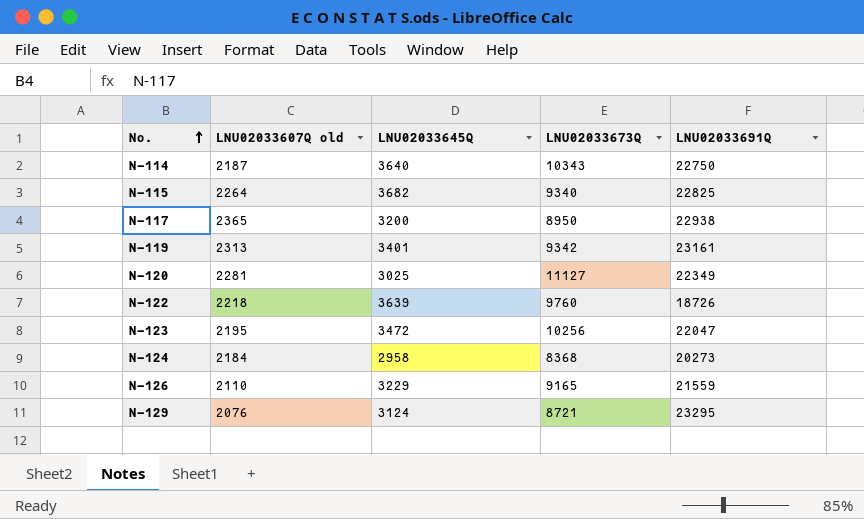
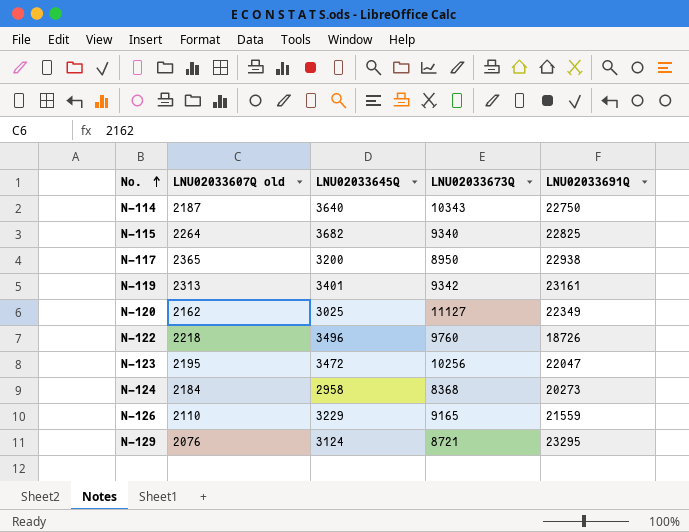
N-120 | LNU02033607Q old: 2281 -> 2162
N-122 | LNU02033645Q: 3639 -> 3496

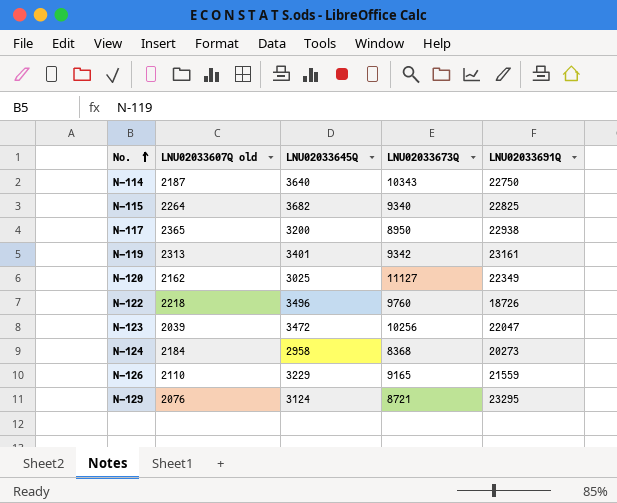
N-123 | LNU02033607Q old: 2195 -> 2039

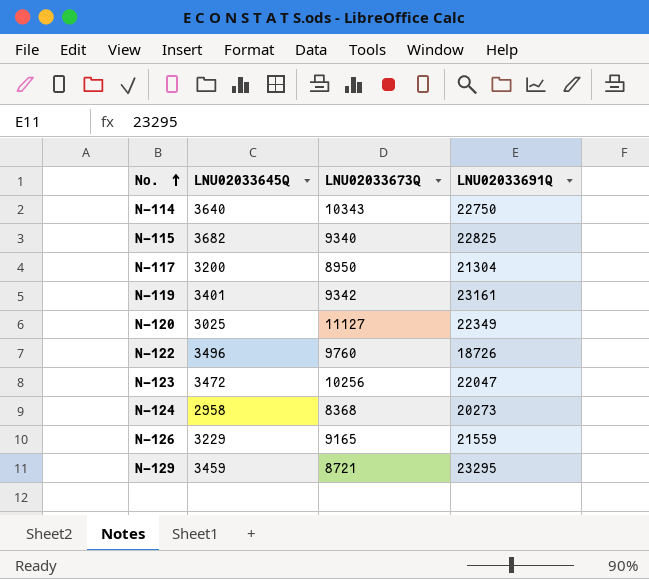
column LNU02033607Q old | position: 2 -> none
N-117 | LNU02033691Q: 22938 -> 21304
N-129 | LNU02033645Q: 3124 -> 3459

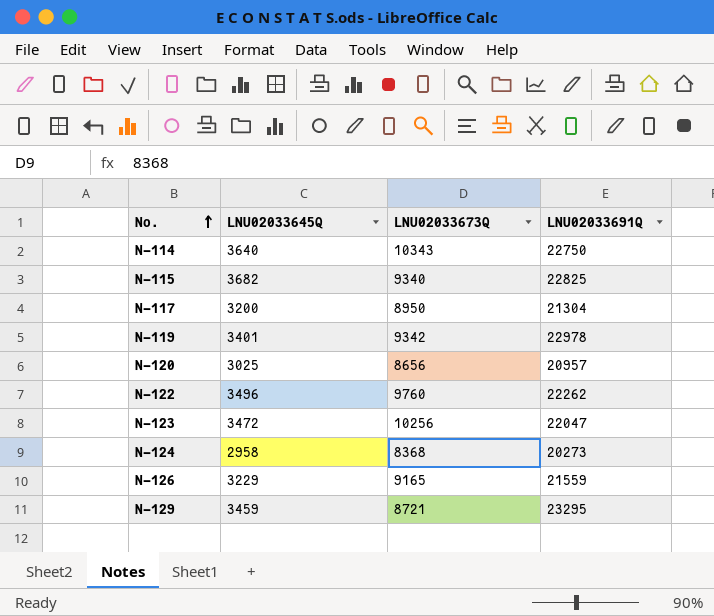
N-119 | LNU02033691Q: 23161 -> 22978
N-120 | LNU02033673Q: 11127 -> 8656
N-120 | LNU02033691Q: 22349 -> 20957
N-122 | LNU02033691Q: 18726 -> 22262

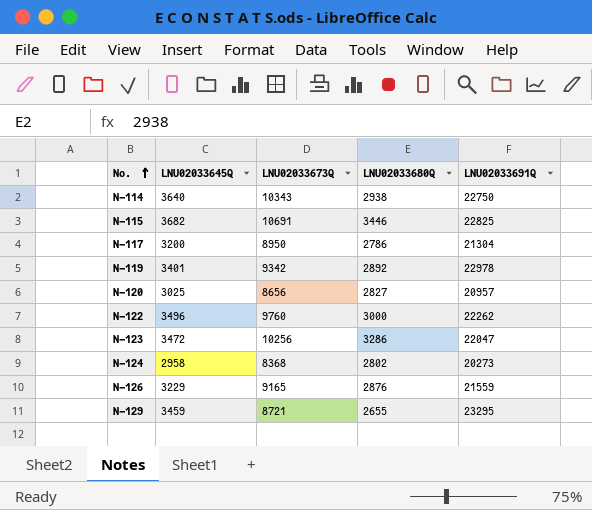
column LNU02033680Q | position: none -> 4
N-115 | LNU02033673Q: 9340 -> 10691

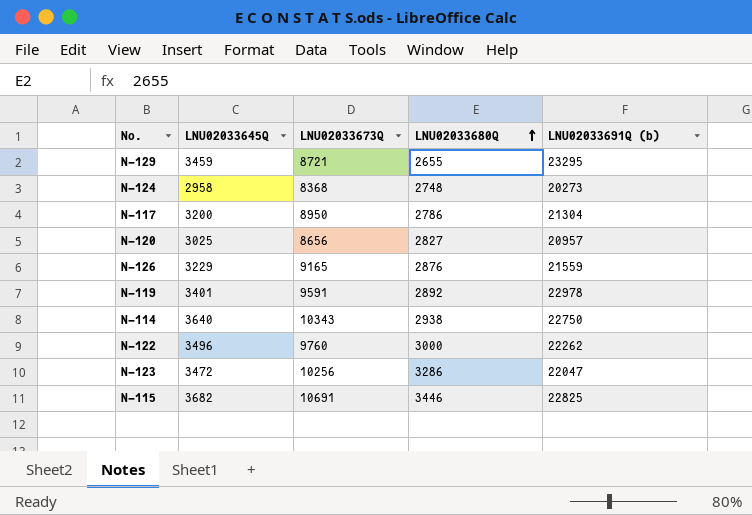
row order: No. ascending -> LNU02033680Q ascending
column name: LNU02033691Q -> LNU02033691Q (b)
N-124 | LNU02033680Q: 2802 -> 2748
N-119 | LNU02033673Q: 9342 -> 9591

